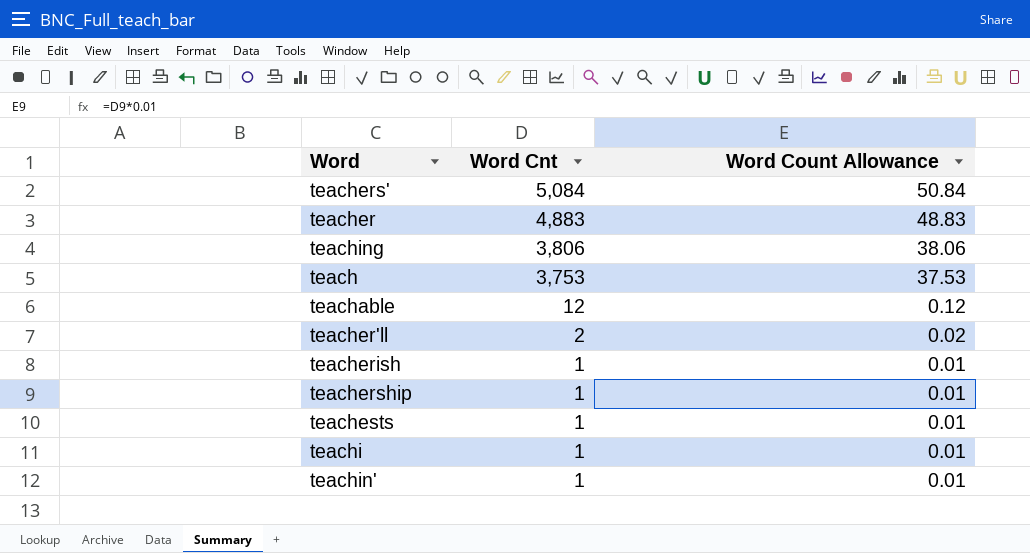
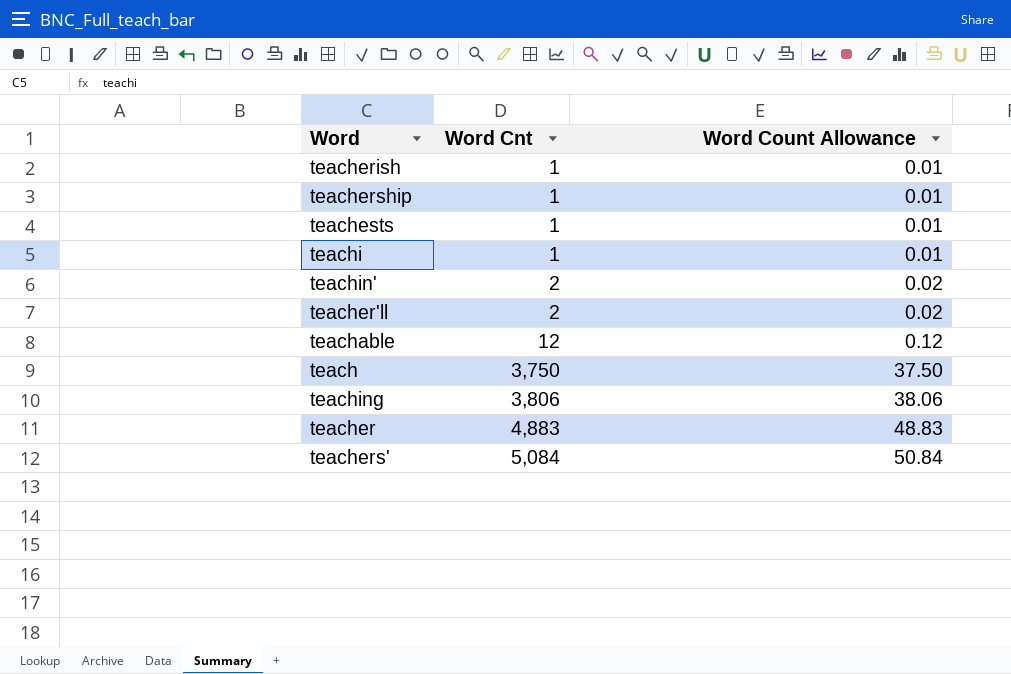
row order: Word Cnt descending -> Word Cnt ascending
teachin' | Word Cnt: 1 -> 2
teachin' | Word Count Allowance: 0.01 -> 0.02
teach | Word Cnt: 3,753 -> 3,750
teach | Word Count Allowance: 37.53 -> 37.50

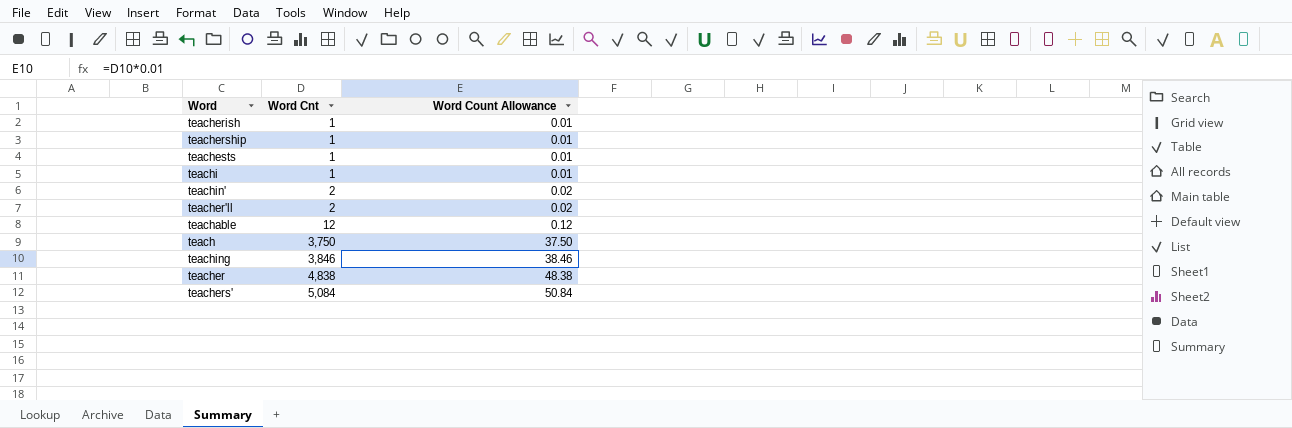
teaching | Word Cnt: 3,806 -> 3,846
teaching | Word Count Allowance: 38.06 -> 38.46
teacher | Word Cnt: 4,883 -> 4,838
teacher | Word Count Allowance: 48.83 -> 48.38

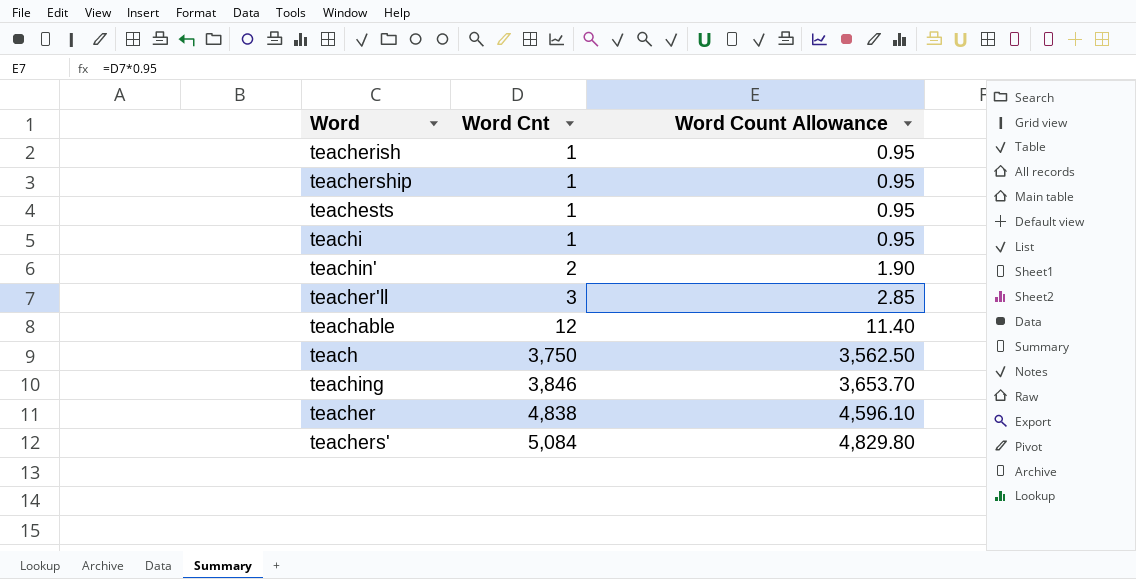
column Word Count Allowance | formula: [Word Cnt] * 0.01 -> [Word Cnt] * 0.95
teacher'll | Word Cnt: 2 -> 3

